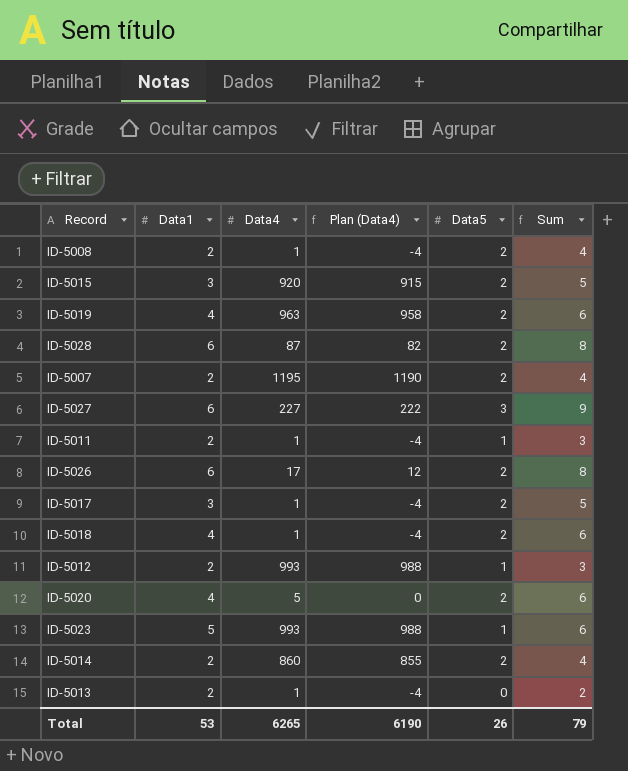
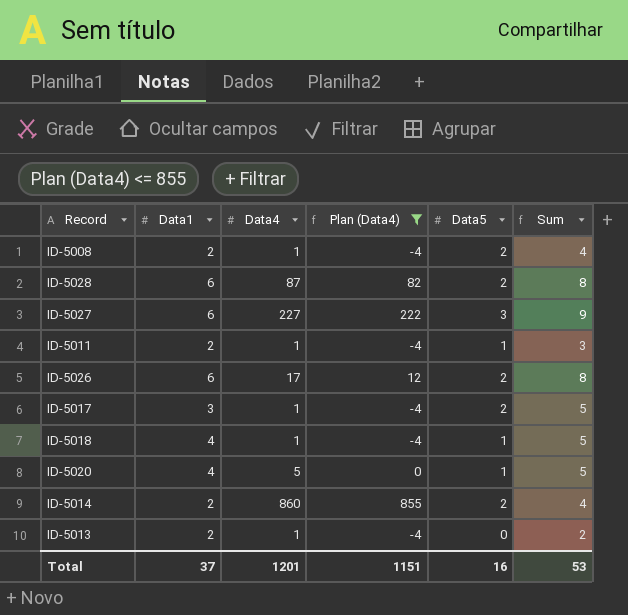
filter: none -> Plan (Data4) <= 855
ID-5018 | Data5: 2 -> 1
ID-5018 | Sum: 6 -> 5
ID-5020 | Data5: 2 -> 1
ID-5020 | Sum: 6 -> 5
Total | Data1: 53 -> 37
Total | Data4: 6265 -> 1201
Total | Plan (Data4): 6190 -> 1151
Total | Data5: 26 -> 16
Total | Sum: 79 -> 53

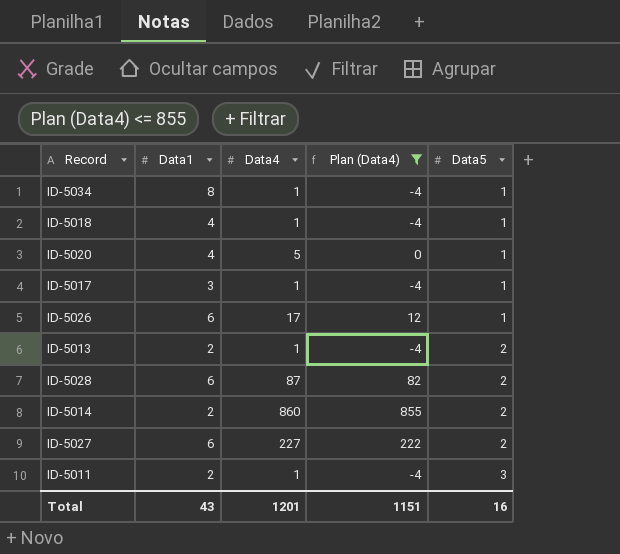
row order: none -> Data5 ascending
column Sum | formula: [Data1] + [Data5] -> none
row ID-5008: 2 | 1 | -4 | 2 | 4 -> none
row ID-5034: none -> 8 | 1 | -4 | 1
ID-5017 | Data5: 2 -> 1
ID-5026 | Data5: 2 -> 1
ID-5013 | Data5: 0 -> 2
ID-5027 | Data5: 3 -> 2
ID-5011 | Data5: 1 -> 3
Total | Data1: 37 -> 43

